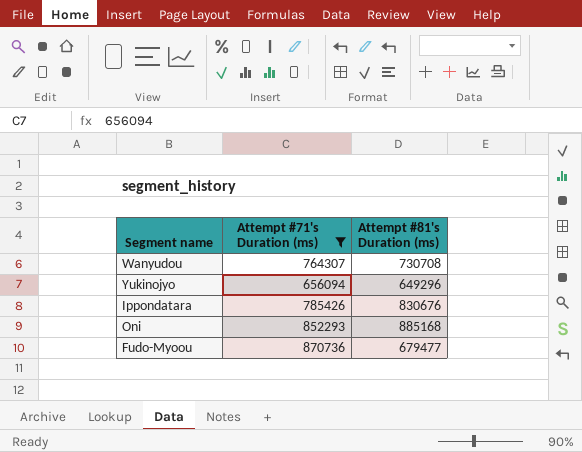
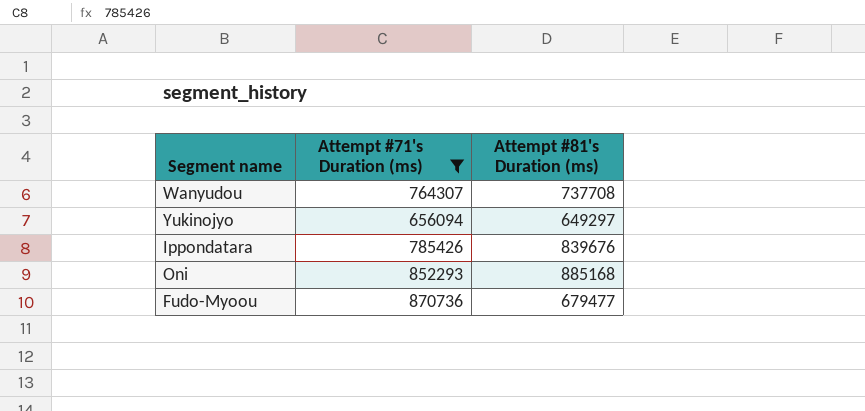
Wanyudou | Attempt #81's Duration (ms): 730708 -> 737708
Yukinojyo | Attempt #81's Duration (ms): 649296 -> 649297
Ippondatara | Attempt #81's Duration (ms): 830676 -> 839676

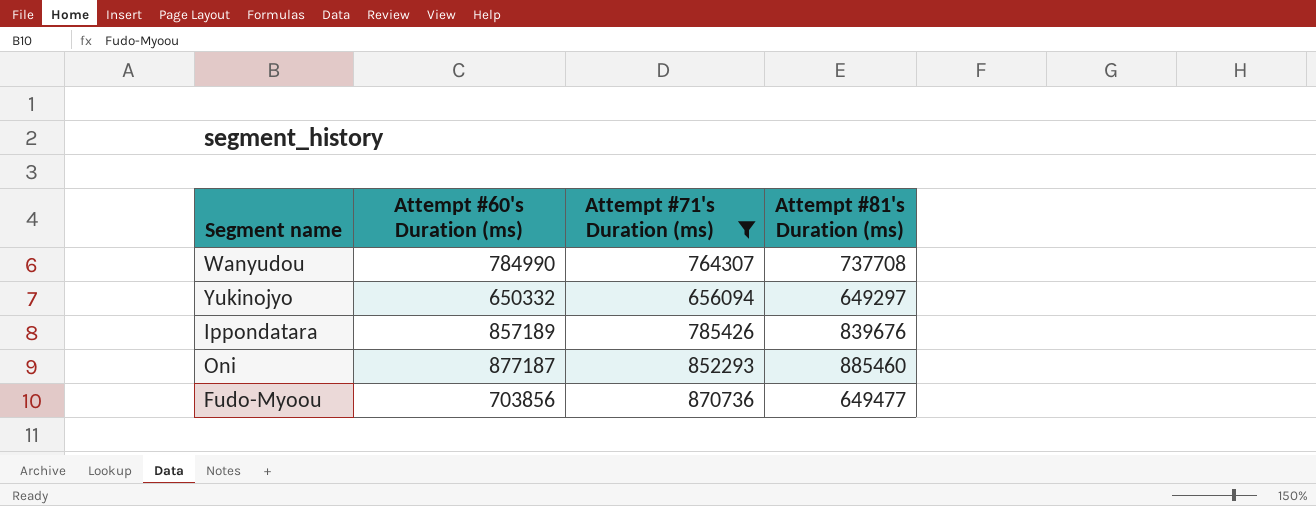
column Attempt #60's Duration (ms) | position: none -> 2
Oni | Attempt #81's Duration (ms): 885168 -> 885460
Fudo-Myoou | Attempt #81's Duration (ms): 679477 -> 649477

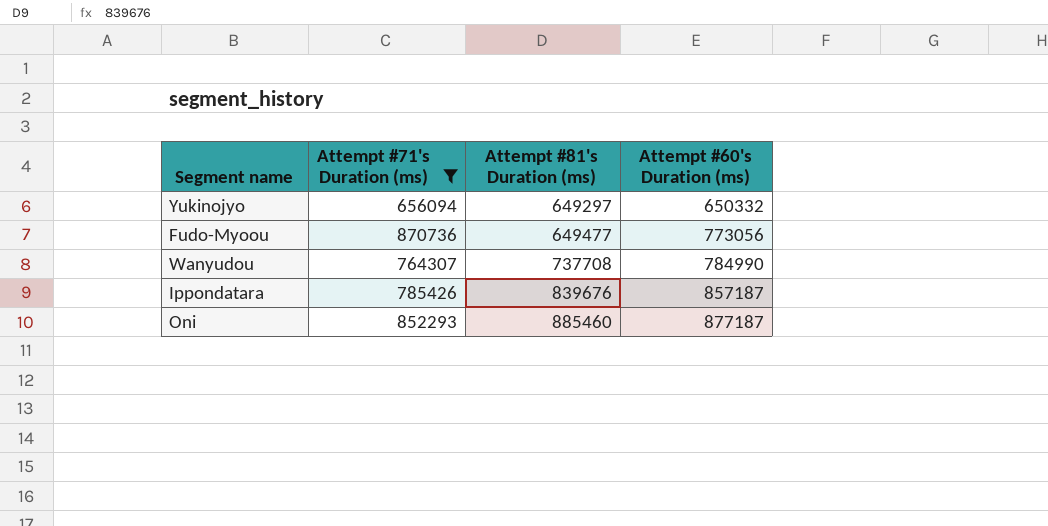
row order: none -> Attempt #81's Duration (ms) ascending
column Attempt #60's Duration (ms) | position: 2 -> 4
Fudo-Myoou | Attempt #60's Duration (ms): 703856 -> 773056
Ippondatara | Attempt #60's Duration (ms): 857189 -> 857187

